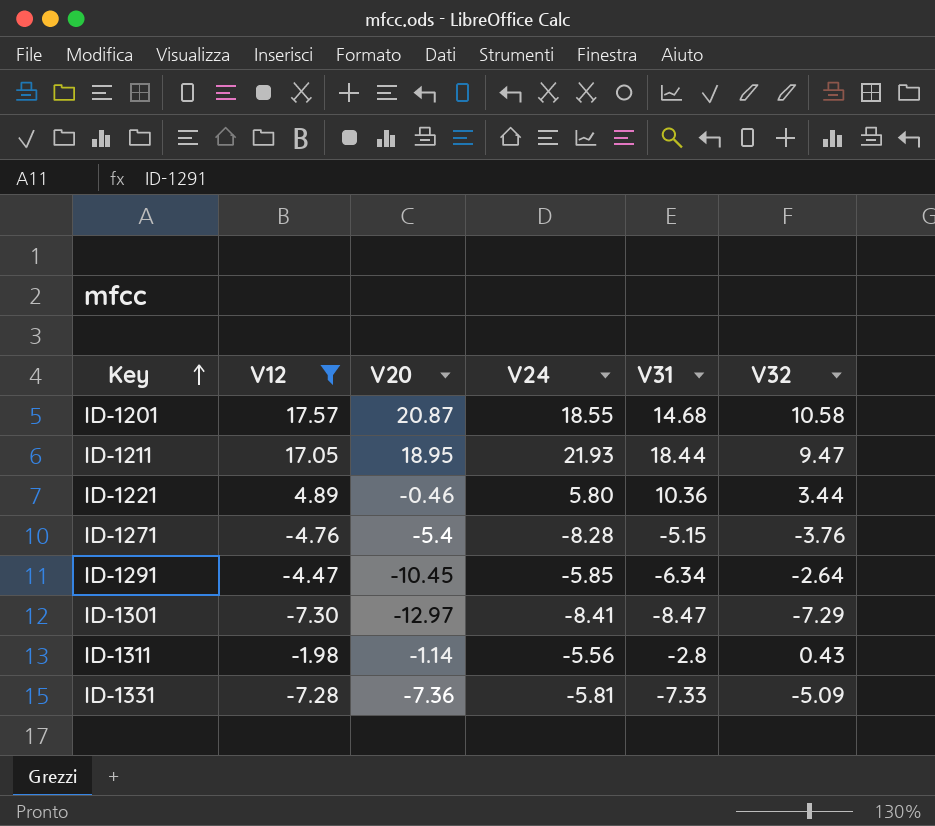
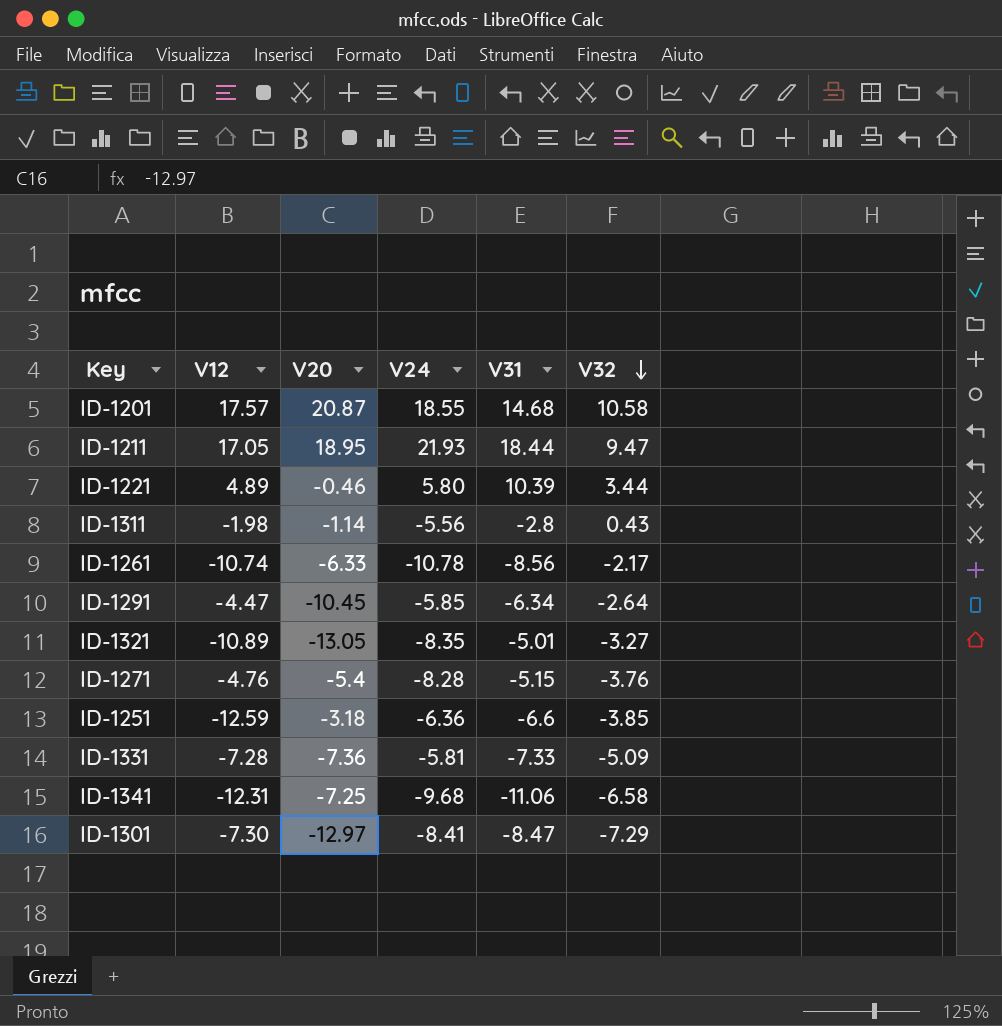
filter: V12 >= -7.30 -> none
row order: Key ascending -> V32 descending
ID-1221 | V31: 10.36 -> 10.39

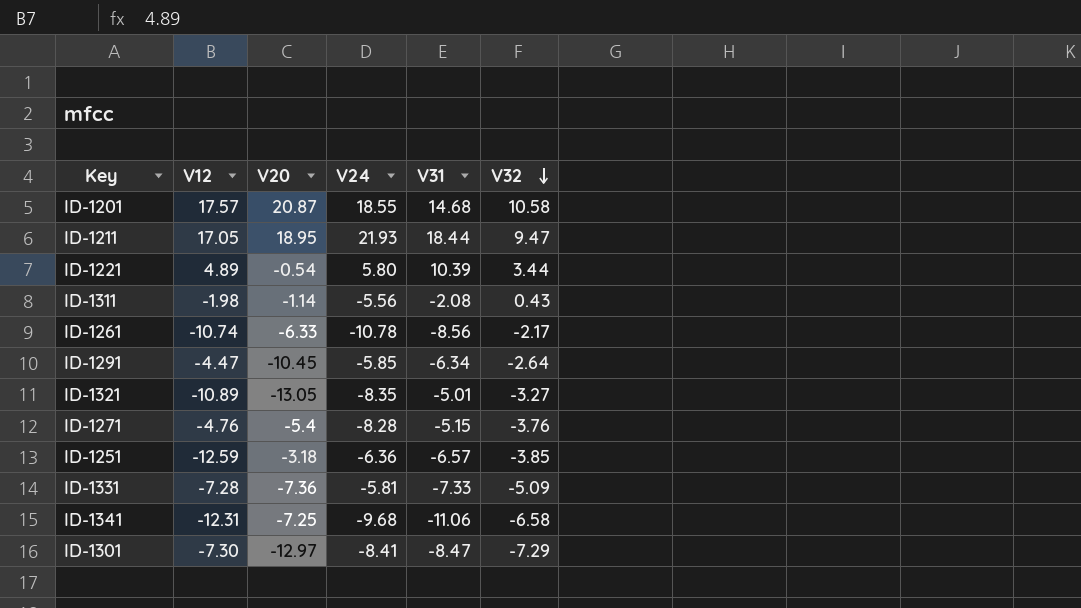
ID-1221 | V20: -0.46 -> -0.54
ID-1311 | V31: -2.8 -> -2.08
ID-1251 | V31: -6.6 -> -6.57

